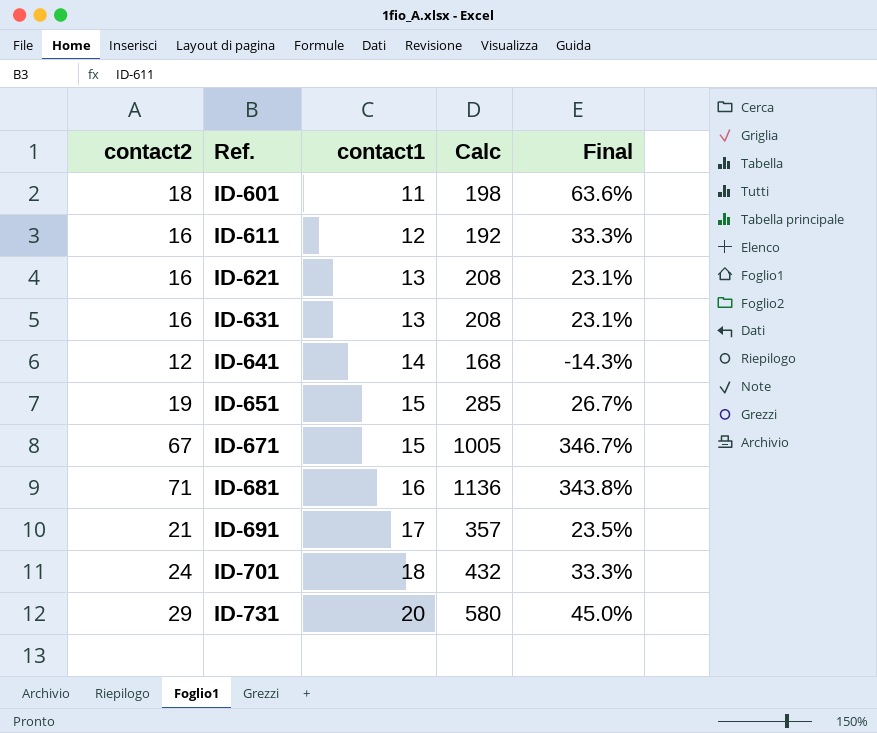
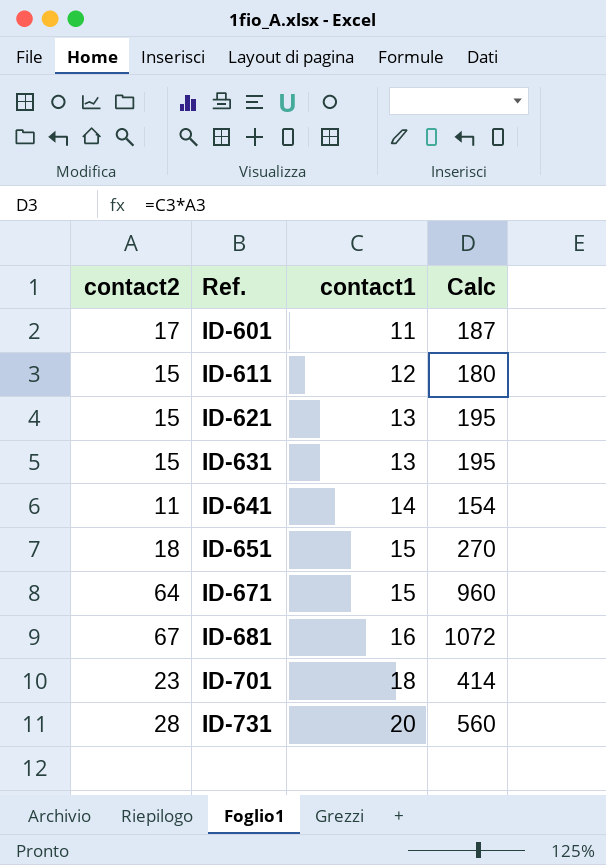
column Final | formula: ([contact2] - [contact1]) / [contact1] -> none
row ID-691: 21 | 17 | 357 | 23.5% -> none
ID-601 | contact2: 18 -> 17
ID-601 | Calc: 198 -> 187
ID-611 | contact2: 16 -> 15
ID-611 | Calc: 192 -> 180
ID-621 | contact2: 16 -> 15
ID-621 | Calc: 208 -> 195
ID-631 | contact2: 16 -> 15
ID-631 | Calc: 208 -> 195
ID-641 | contact2: 12 -> 11
ID-641 | Calc: 168 -> 154
ID-651 | contact2: 19 -> 18
ID-651 | Calc: 285 -> 270
ID-671 | contact2: 67 -> 64
ID-671 | Calc: 1005 -> 960
ID-681 | contact2: 71 -> 67
ID-681 | Calc: 1136 -> 1072
ID-701 | contact2: 24 -> 23
ID-701 | Calc: 432 -> 414
ID-731 | contact2: 29 -> 28
ID-731 | Calc: 580 -> 560

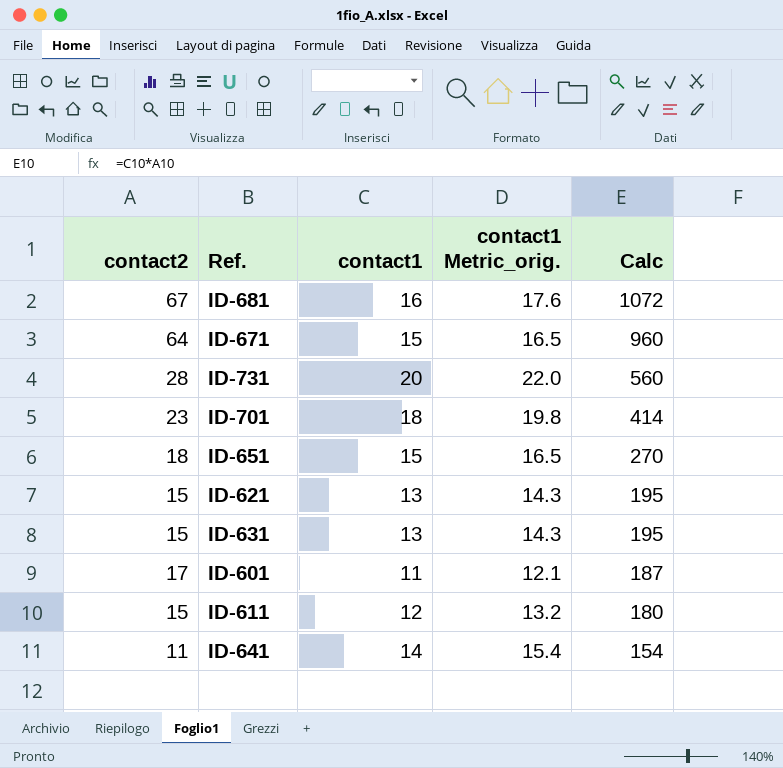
row order: Ref. ascending -> Calc descending
column contact1 Metric_orig. | formula: none -> [contact1] * 1.1

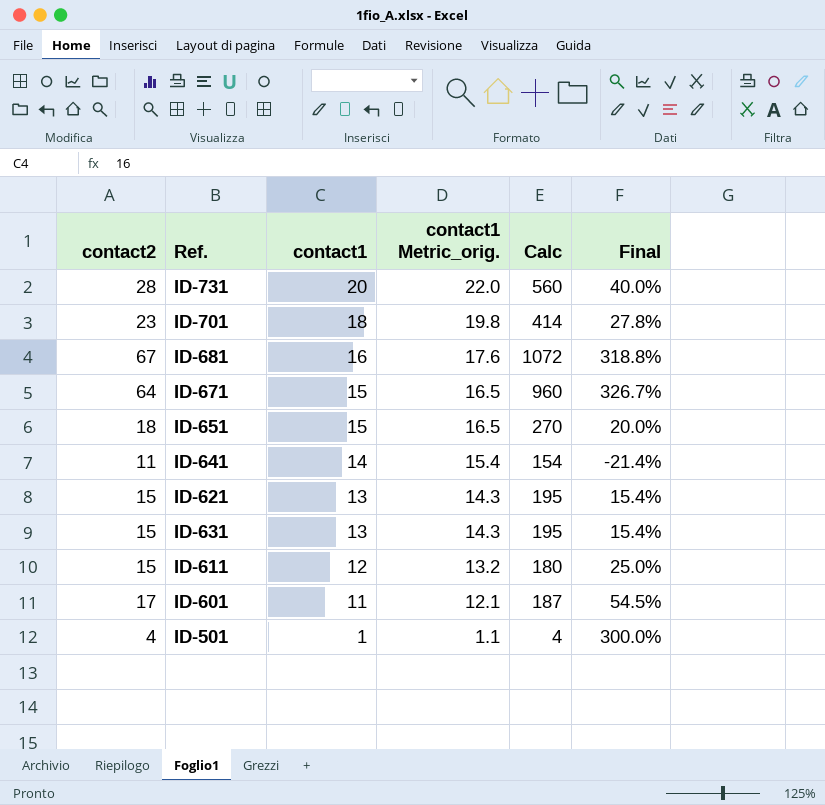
row order: Calc descending -> contact1 descending
column Final | formula: none -> ([contact2] - [contact1]) / [contact1]
row ID-501: none -> 4 | 1 | 1.1 | 4 | 300.0%

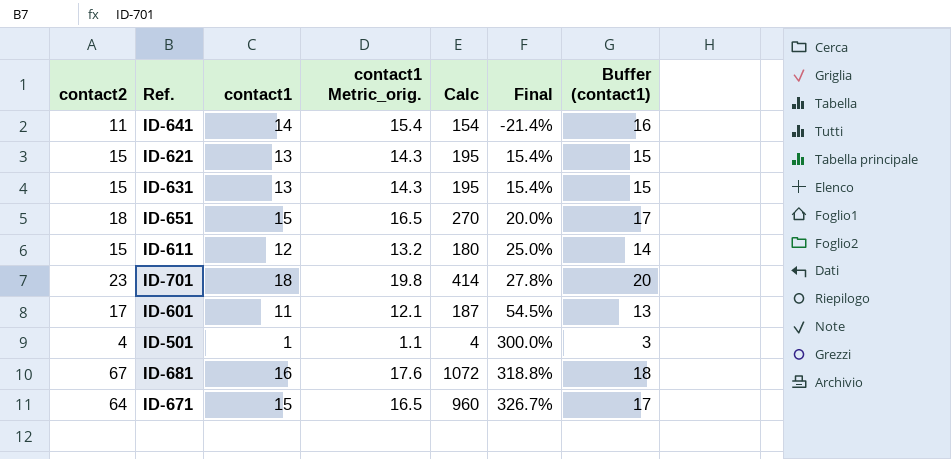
row order: contact1 descending -> Final ascending
column Buffer (contact1) | formula: none -> [contact1] + 2
row ID-731: 28 | 20 | 22.0 | 560 | 40.0% -> none

